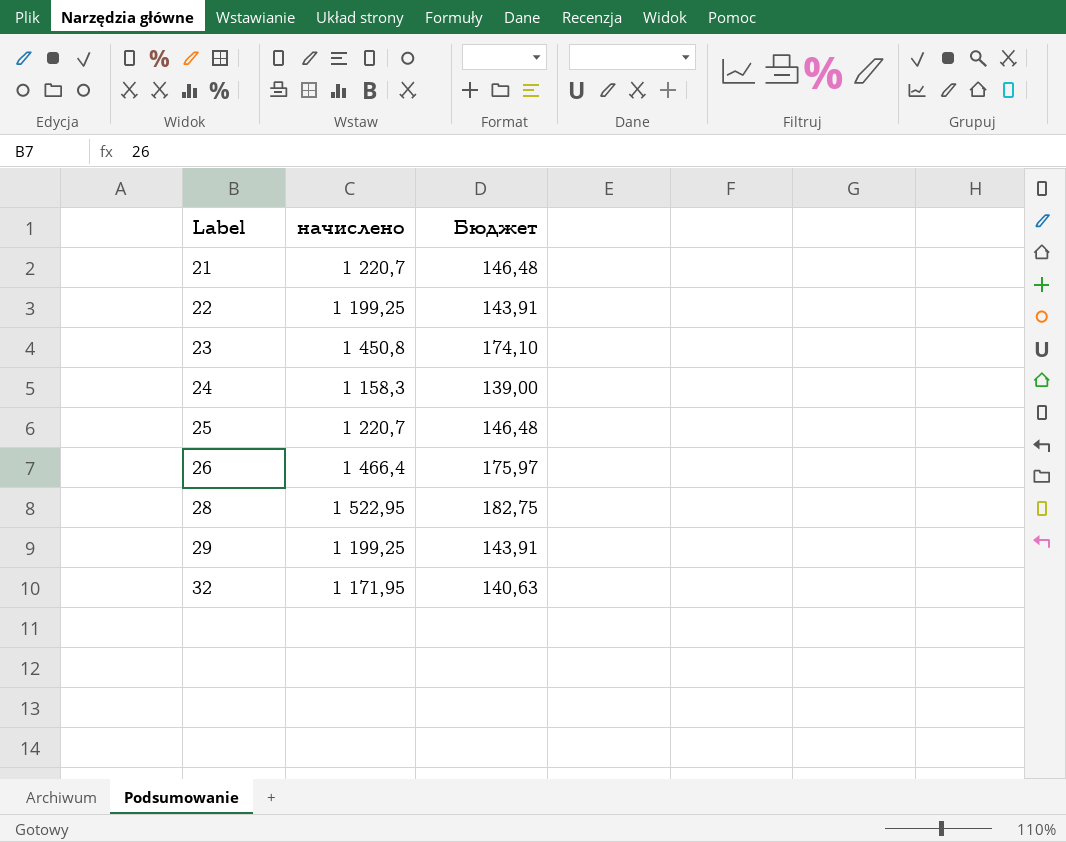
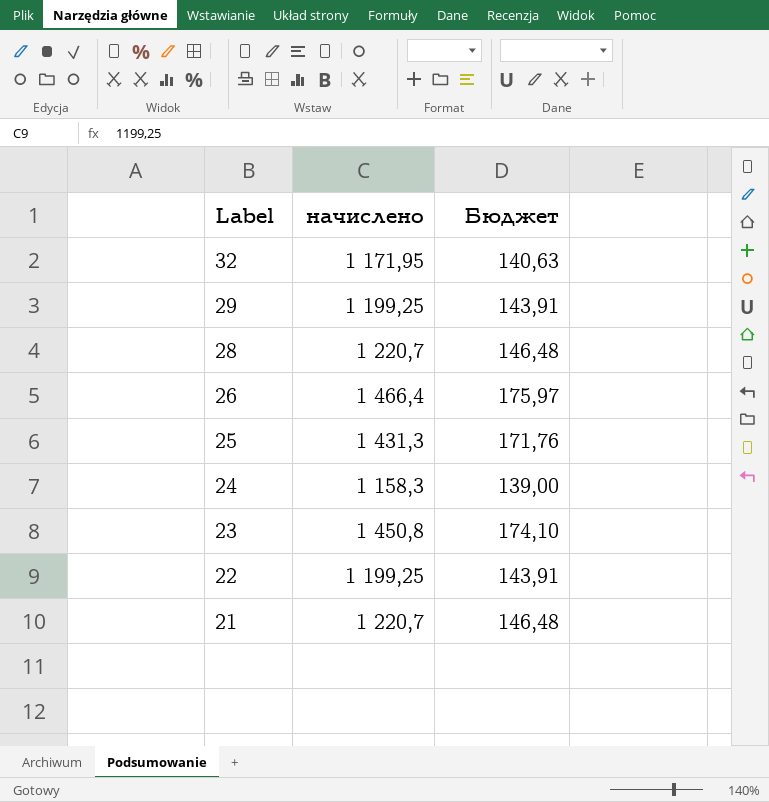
row order: Label ascending -> Label descending
28 | начислено: 1 522,95 -> 1 220,7
28 | Бюджет: 182,75 -> 146,48
25 | начислено: 1 220,7 -> 1 431,3
25 | Бюджет: 146,48 -> 171,76

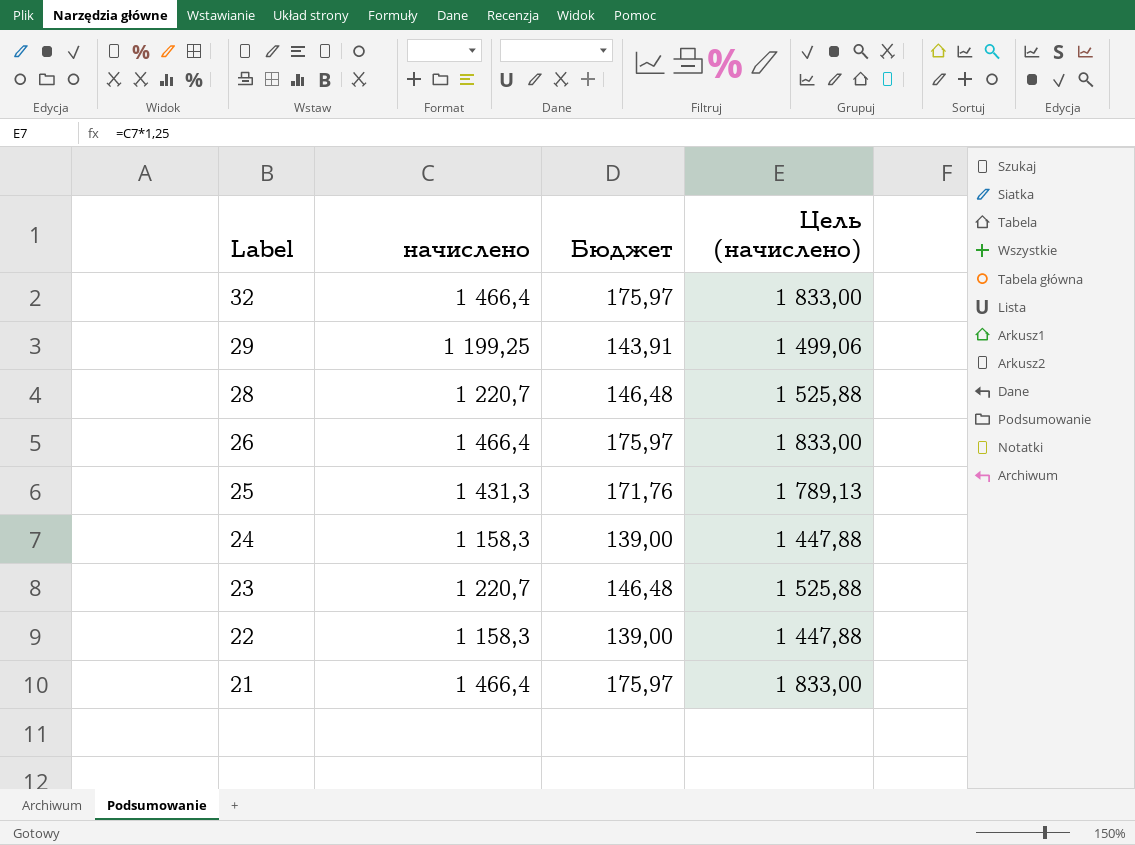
column Цель (начислено) | formula: none -> [начислено] * 1,25
32 | начислено: 1 171,95 -> 1 466,4
32 | Бюджет: 140,63 -> 175,97
23 | начислено: 1 450,8 -> 1 220,7
23 | Бюджет: 174,10 -> 146,48
22 | начислено: 1 199,25 -> 1 158,3
22 | Бюджет: 143,91 -> 139,00
21 | начислено: 1 220,7 -> 1 466,4
21 | Бюджет: 146,48 -> 175,97

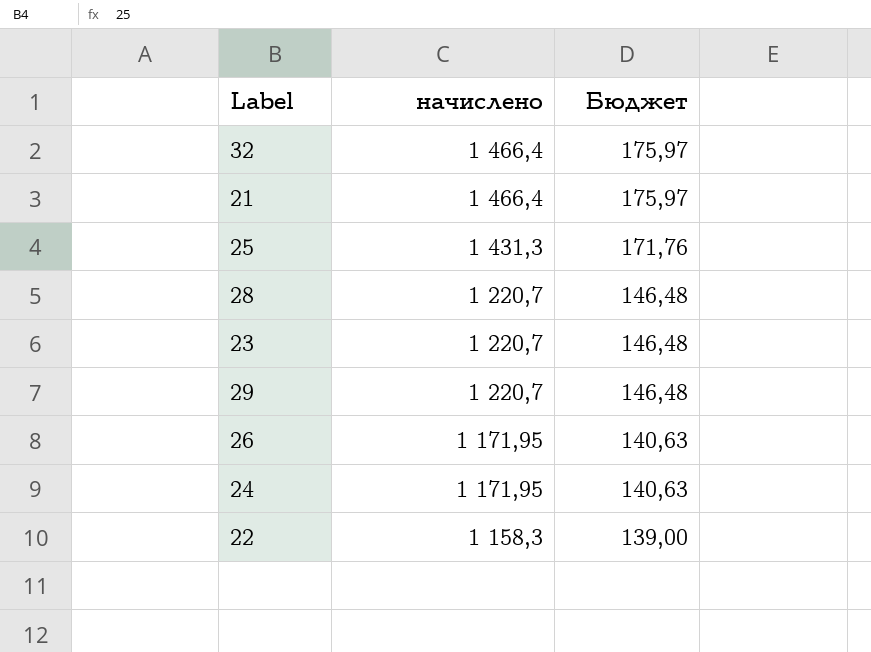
row order: Label descending -> начислено descending
column Цель (начислено) | formula: [начислено] * 1,25 -> none
29 | начислено: 1 199,25 -> 1 220,7
29 | Бюджет: 143,91 -> 146,48
26 | начислено: 1 466,4 -> 1 171,95
26 | Бюджет: 175,97 -> 140,63
24 | начислено: 1 158,3 -> 1 171,95
24 | Бюджет: 139,00 -> 140,63

